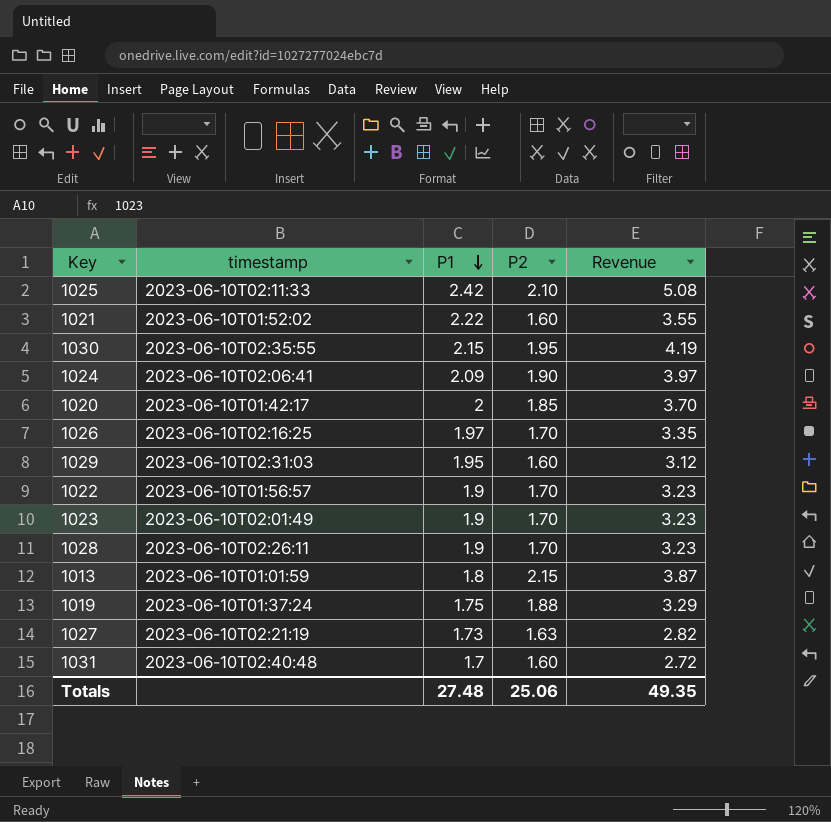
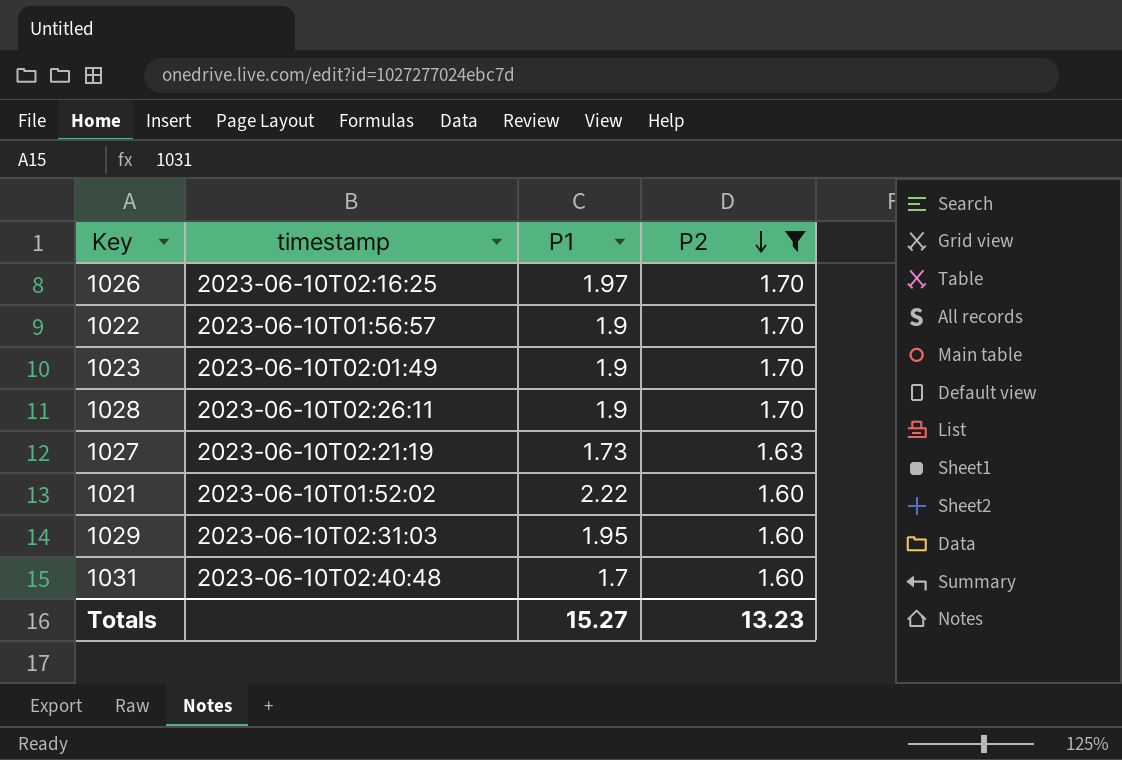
filter: none -> P2 <= 1.70
row order: P1 descending -> P2 descending
column Revenue | formula: [P1] * [P2] -> none
Totals | P1: 27.48 -> 15.27
Totals | P2: 25.06 -> 13.23

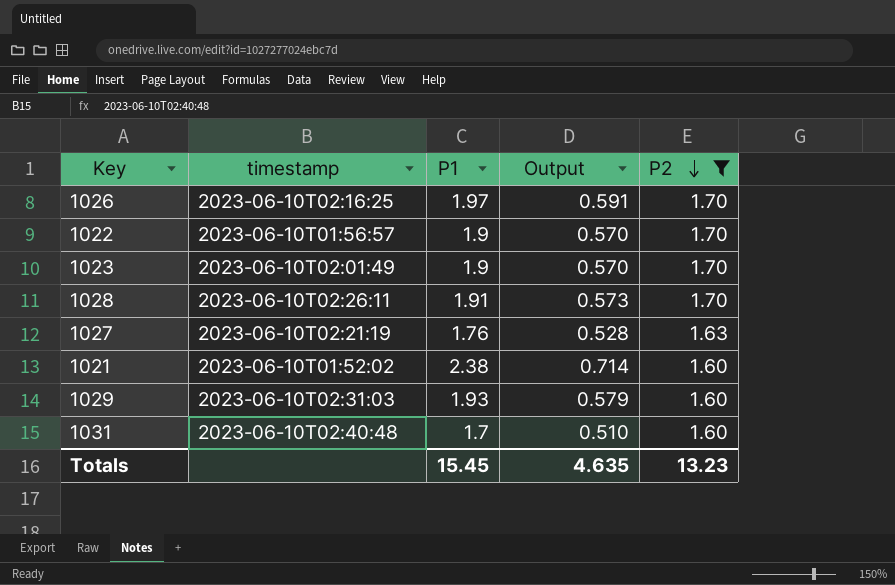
column Output | formula: none -> [P1] * 0.3
1028 | P1: 1.9 -> 1.91
1027 | P1: 1.73 -> 1.76
1021 | P1: 2.22 -> 2.38
1029 | P1: 1.95 -> 1.93
Totals | P1: 15.27 -> 15.45

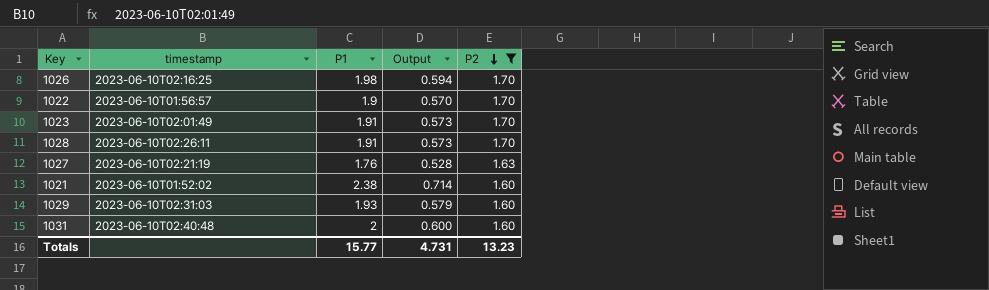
1026 | P1: 1.97 -> 1.98
1026 | Output: 0.591 -> 0.594
1023 | P1: 1.9 -> 1.91
1023 | Output: 0.570 -> 0.573
1031 | P1: 1.7 -> 2
1031 | Output: 0.510 -> 0.600
Totals | P1: 15.45 -> 15.77
Totals | Output: 4.635 -> 4.731

